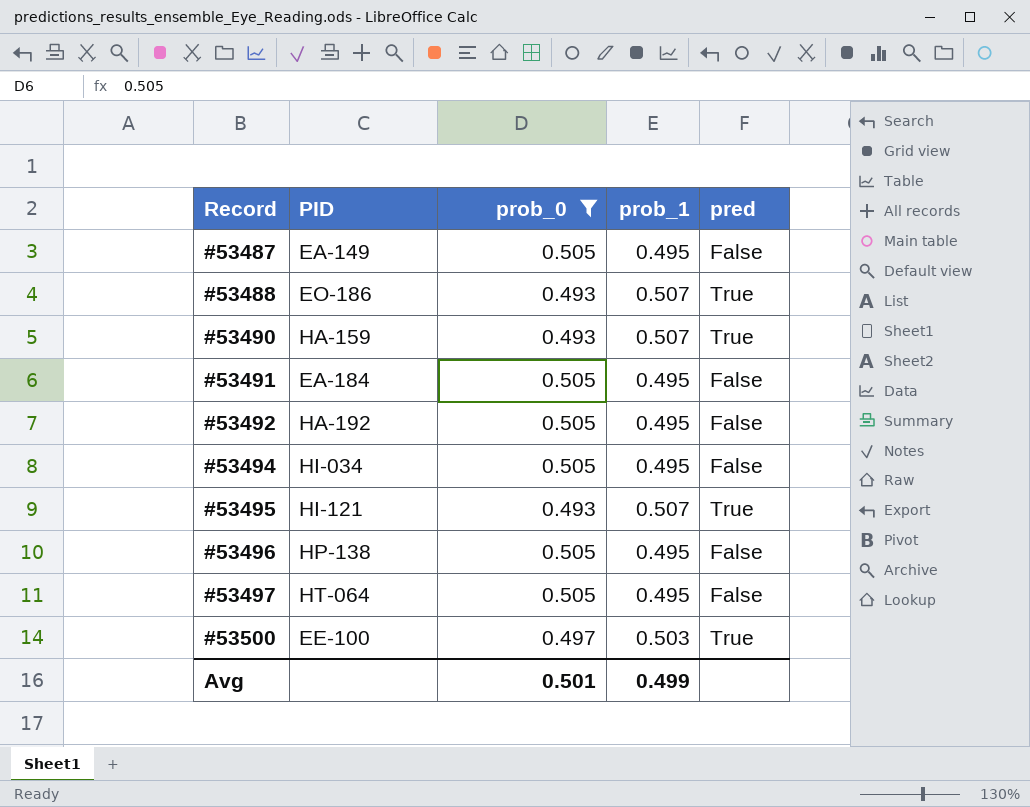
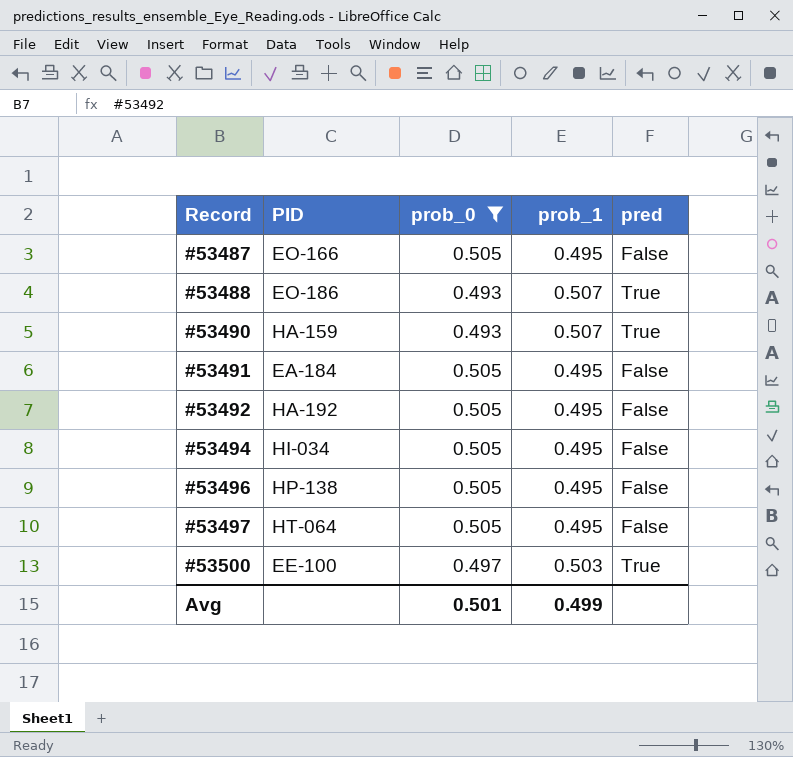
row #53495: HI-121 | 0.493 | 0.507 | True -> none
#53487 | PID: EA-149 -> EO-166

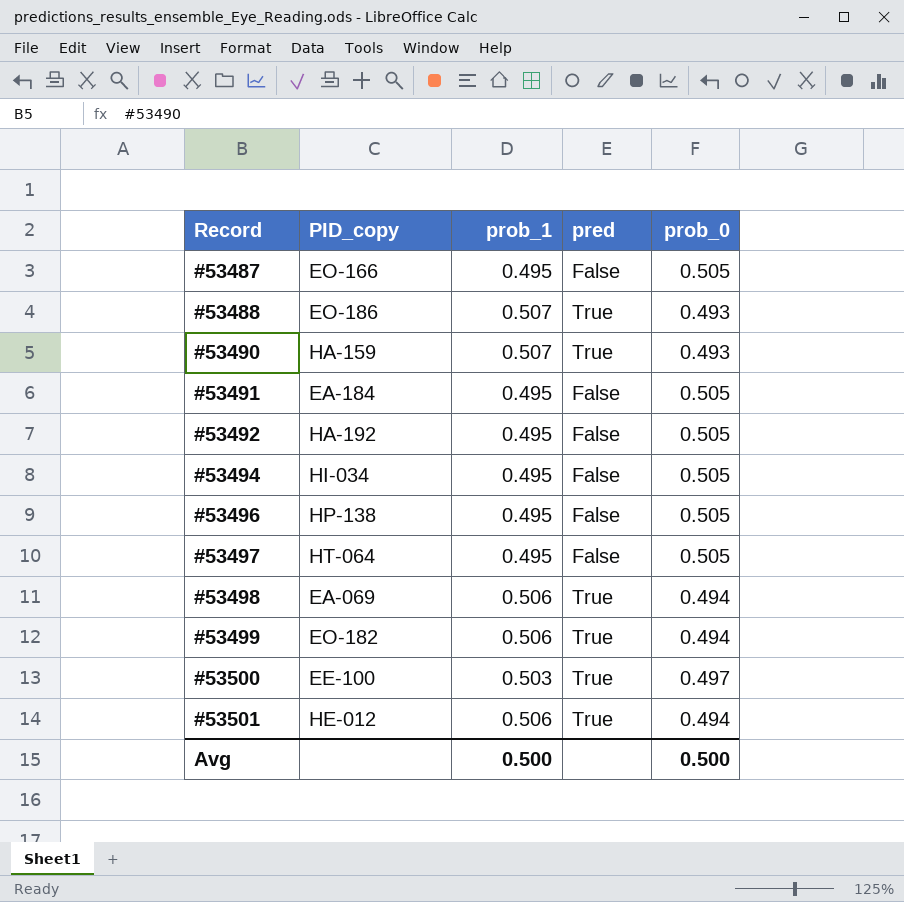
filter: prob_0 != 0.494 -> none
column name: PID -> PID_copy
column prob_0 | position: 3 -> 5
Avg | prob_1: 0.499 -> 0.500
Avg | prob_0: 0.501 -> 0.500

